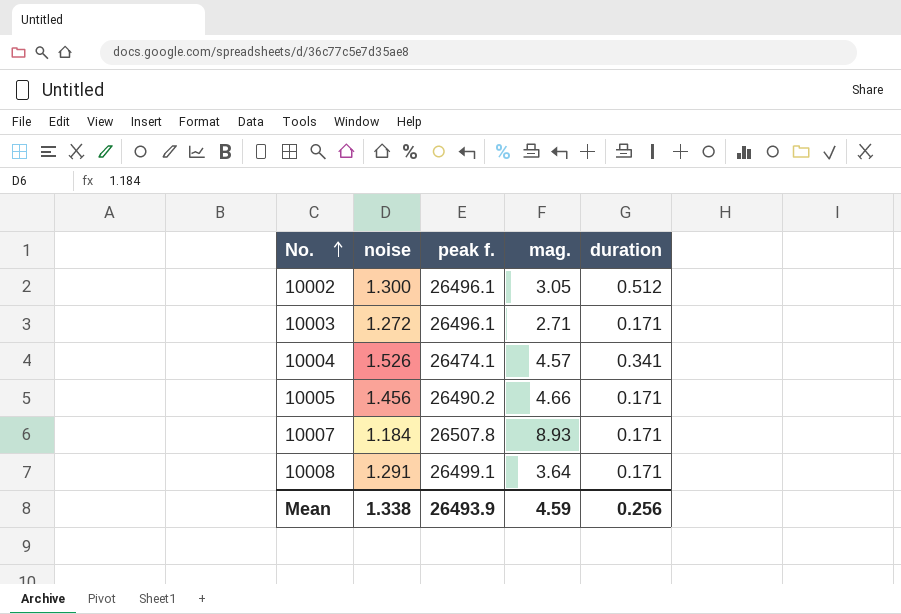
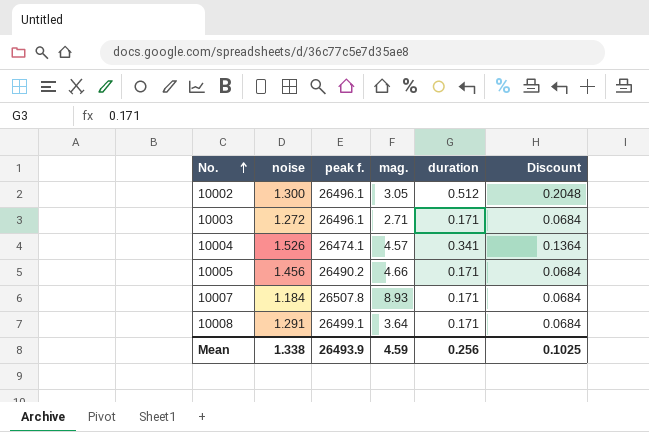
column Discount | formula: none -> [duration] * 0.4

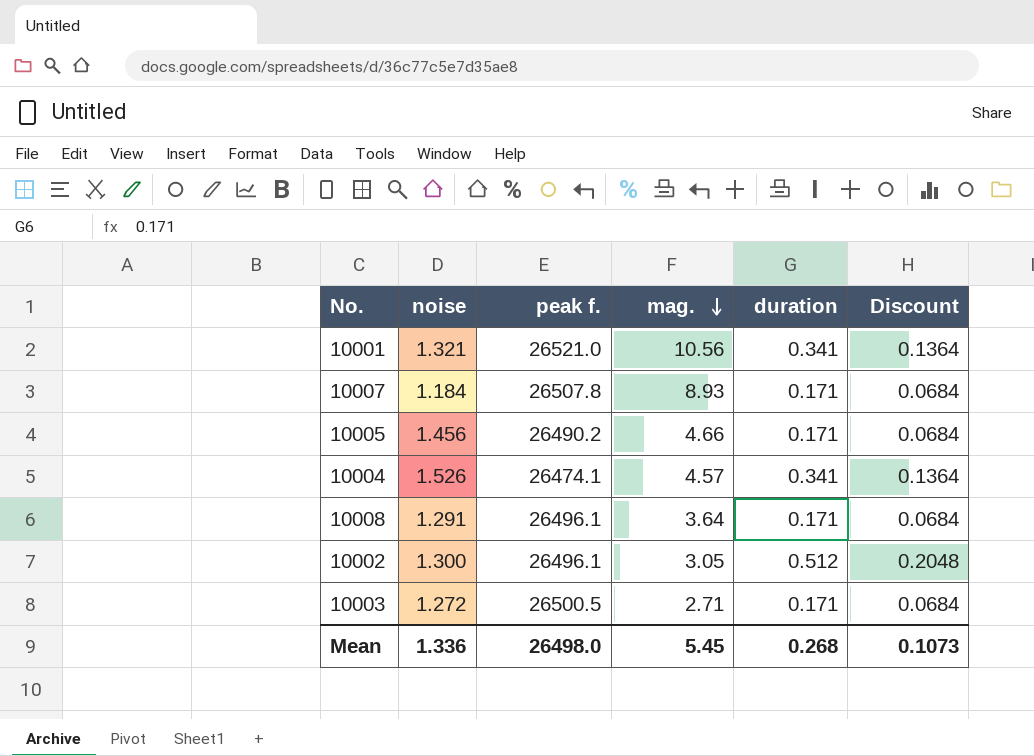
row order: No. ascending -> mag. descending
row 10001: none -> 1.321 | 26521.0 | 10.56 | 0.341 | 0.1364
10008 | peak f.: 26499.1 -> 26496.1
10003 | peak f.: 26496.1 -> 26500.5
Mean | noise: 1.338 -> 1.336
Mean | peak f.: 26493.9 -> 26498.0
Mean | mag.: 4.59 -> 5.45
Mean | duration: 0.256 -> 0.268
Mean | Discount: 0.1025 -> 0.1073

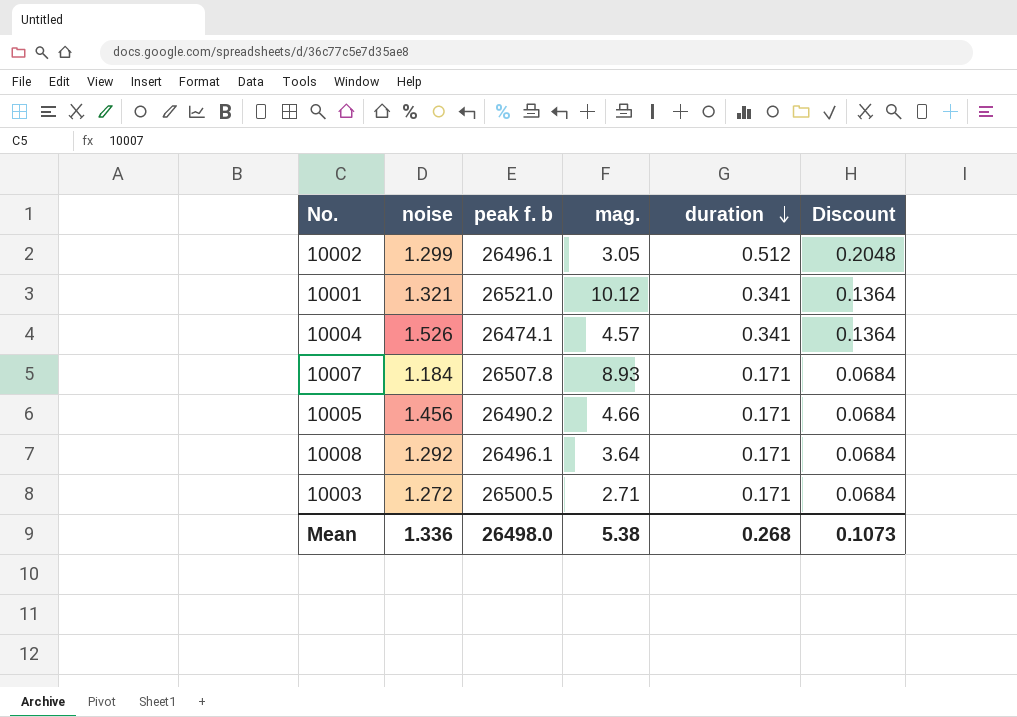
row order: mag. descending -> duration descending
column name: peak f. -> peak f. b
10002 | noise: 1.300 -> 1.299
10001 | mag.: 10.56 -> 10.12
10008 | noise: 1.291 -> 1.292
Mean | mag.: 5.45 -> 5.38

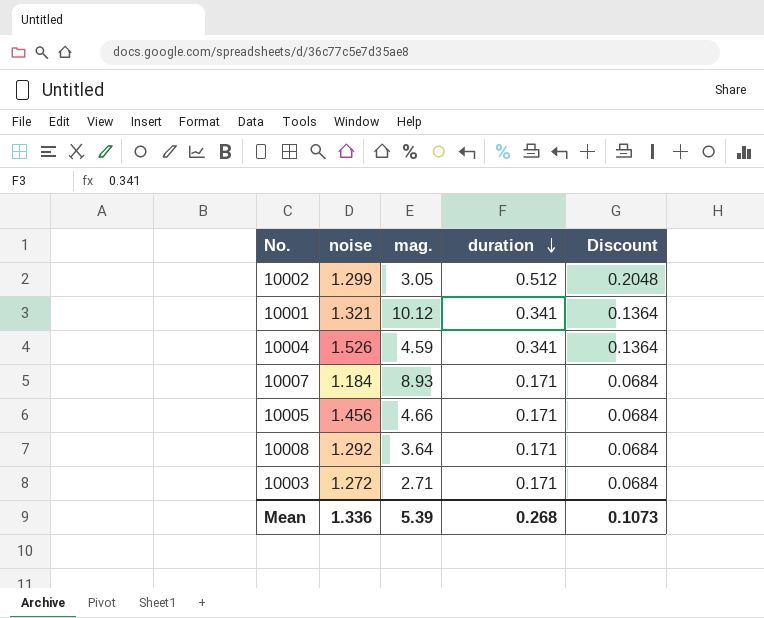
column peak f. b | position: 3 -> none
10004 | mag.: 4.57 -> 4.59
Mean | mag.: 5.38 -> 5.39

